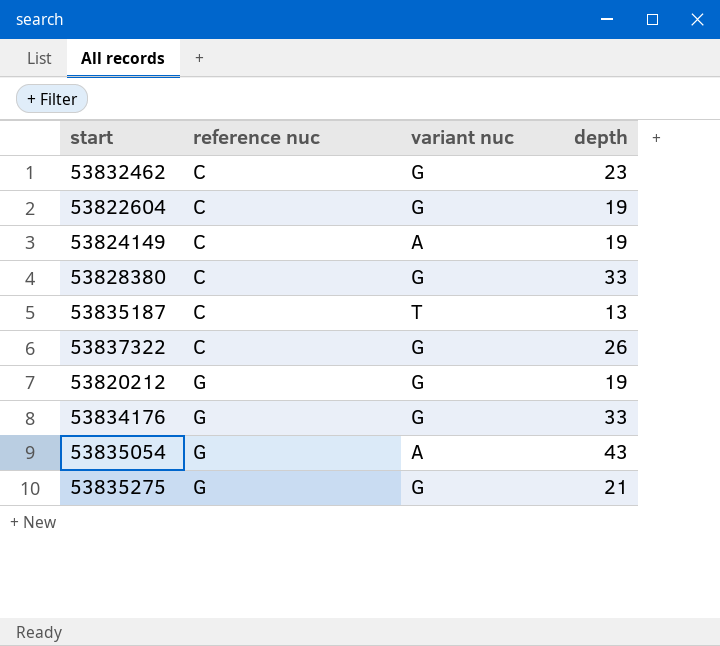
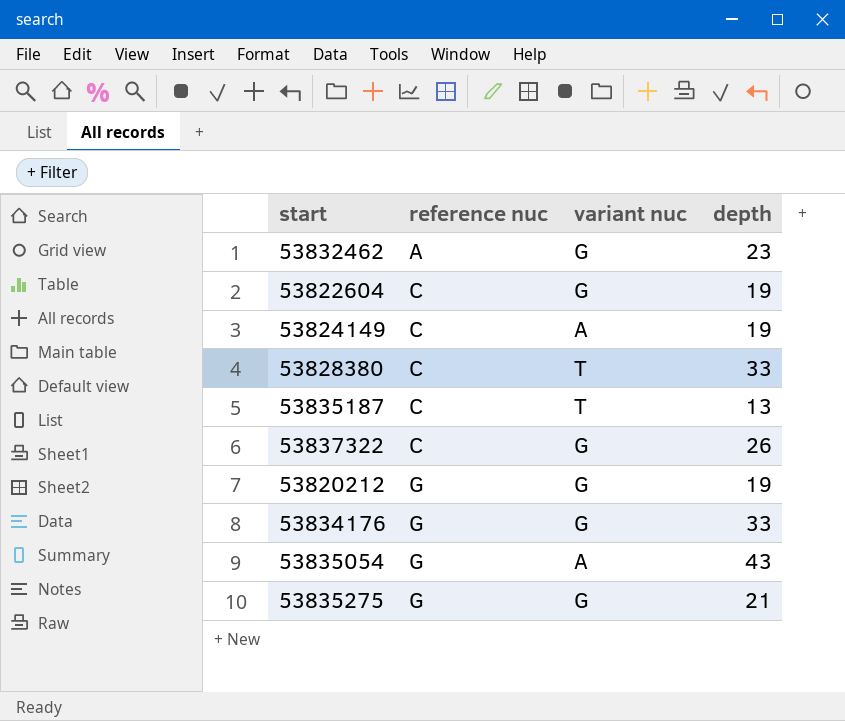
53832462 | reference nuc: C -> A
53828380 | variant nuc: G -> T

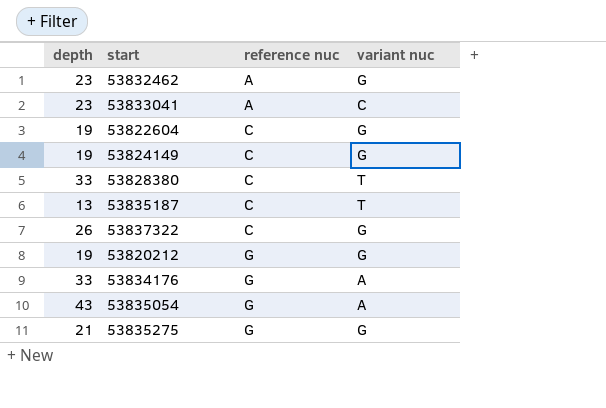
column depth | position: 4 -> 1
row 53833041: none -> 23 | A | C
53824149 | variant nuc: A -> G
53834176 | variant nuc: G -> A

